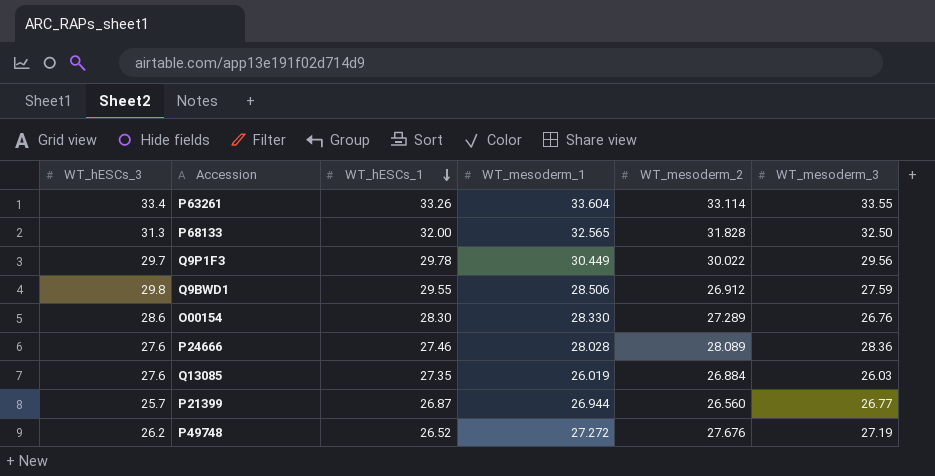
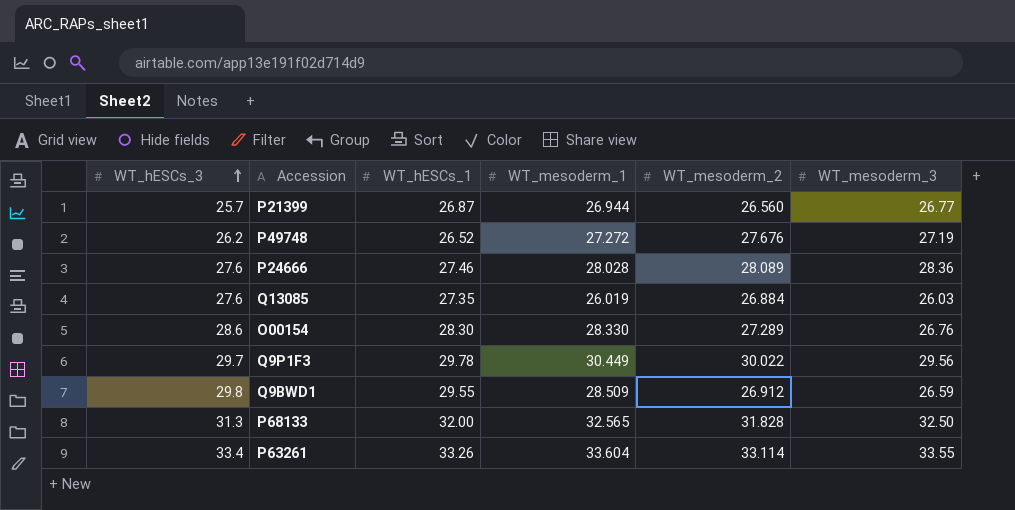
row order: WT_hESCs_1 descending -> WT_hESCs_3 ascending
Q9BWD1 | WT_mesoderm_1: 28.506 -> 28.509
Q9BWD1 | WT_mesoderm_3: 27.59 -> 26.59

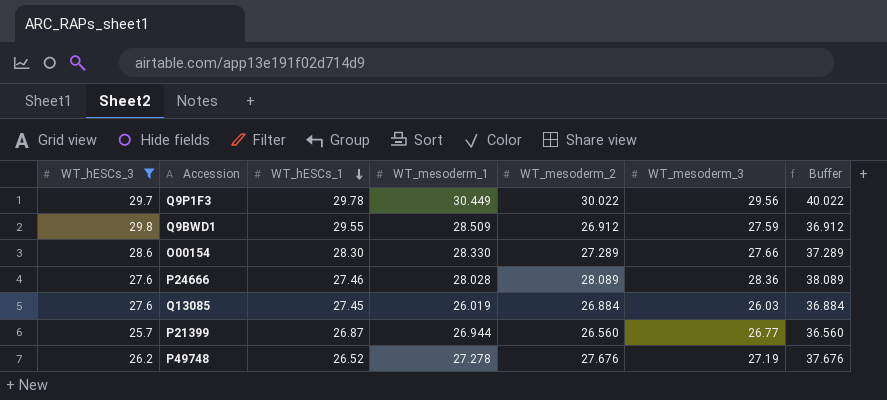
filter: none -> WT_hESCs_3 <= 29.8
row order: WT_hESCs_3 ascending -> WT_hESCs_1 descending
column Buffer | formula: none -> [WT_mesoderm_2] + 10
Q9BWD1 | WT_mesoderm_3: 26.59 -> 27.59
O00154 | WT_mesoderm_3: 26.76 -> 27.66
Q13085 | WT_hESCs_1: 27.35 -> 27.45
P49748 | WT_mesoderm_1: 27.272 -> 27.278

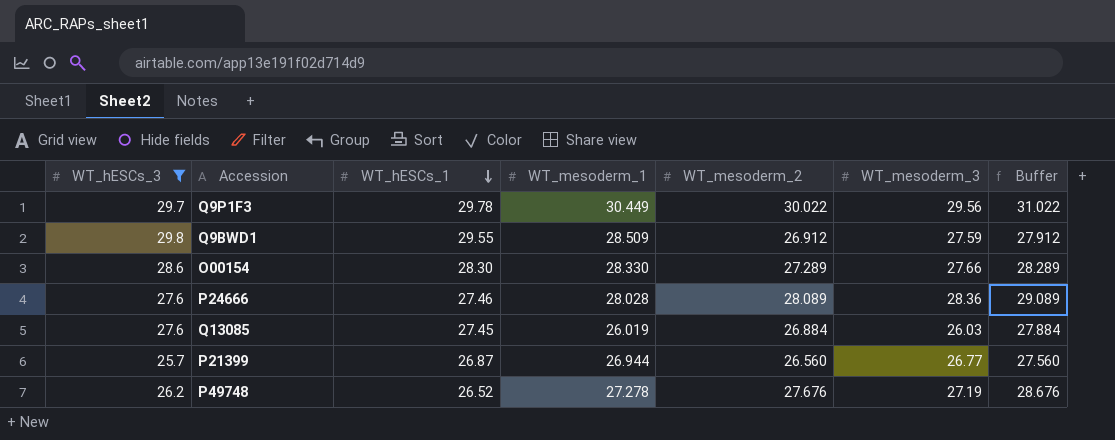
column Buffer | formula: [WT_mesoderm_2] + 10 -> [WT_mesoderm_2] + 1

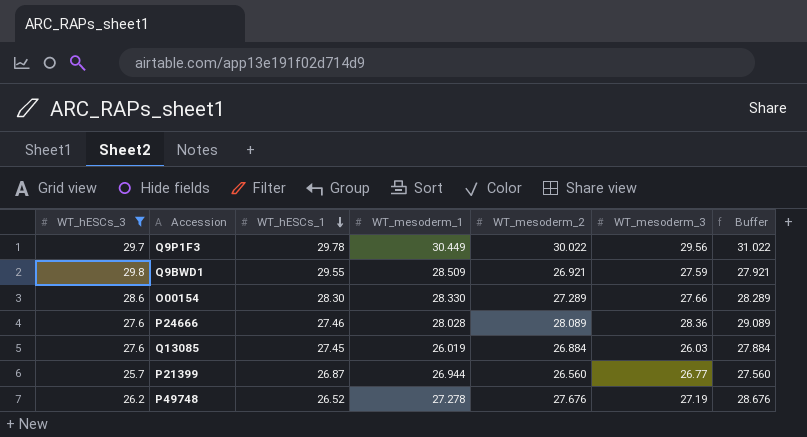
Q9BWD1 | WT_mesoderm_2: 26.912 -> 26.921
Q9BWD1 | Buffer: 27.912 -> 27.921

